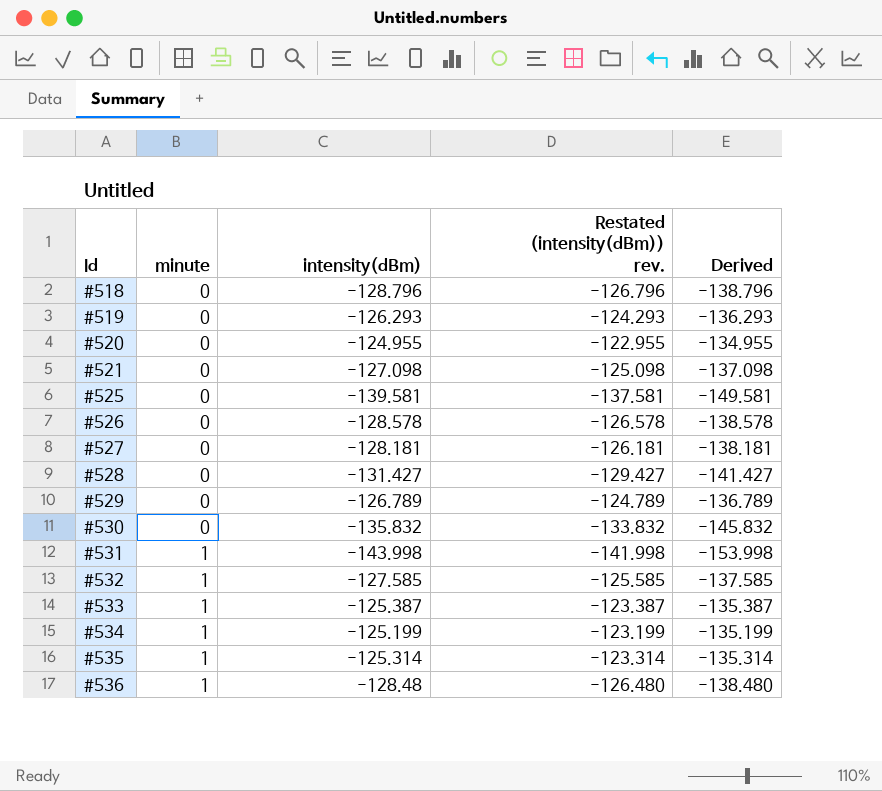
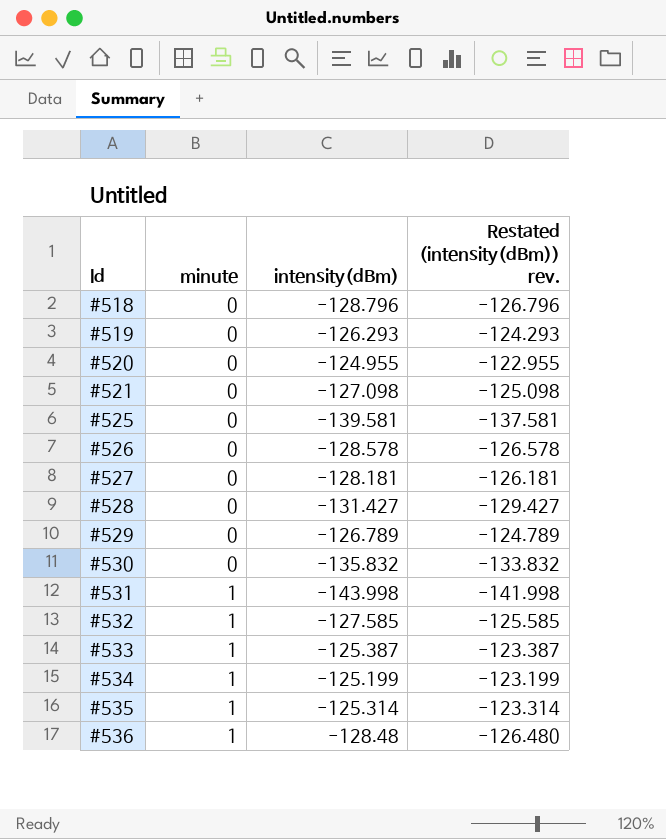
column Derived | formula: [intensity(dBm)] - 10 -> none

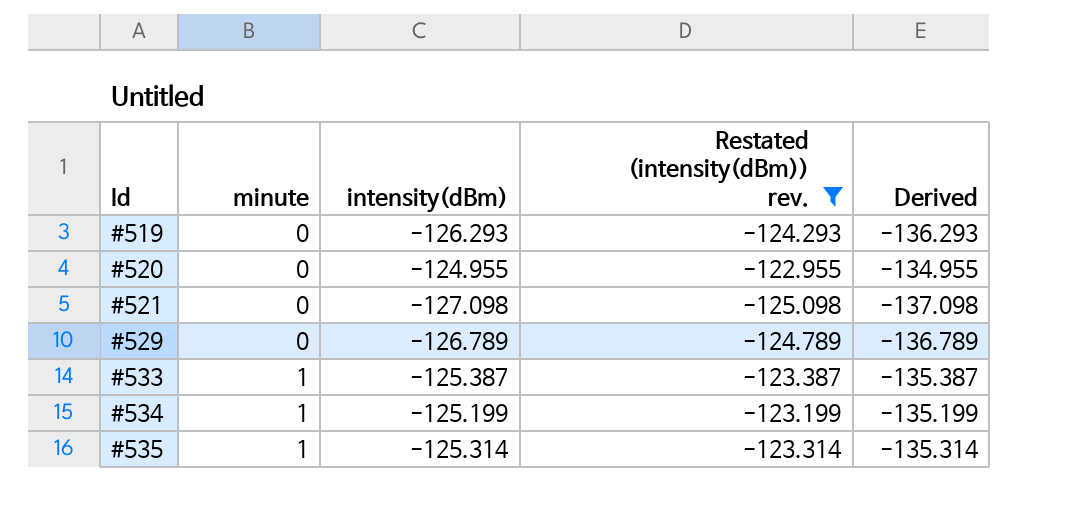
filter: none -> Restated (intensity(dBm)) rev. >= -125.098
column Derived | formula: none -> [intensity(dBm)] - 10

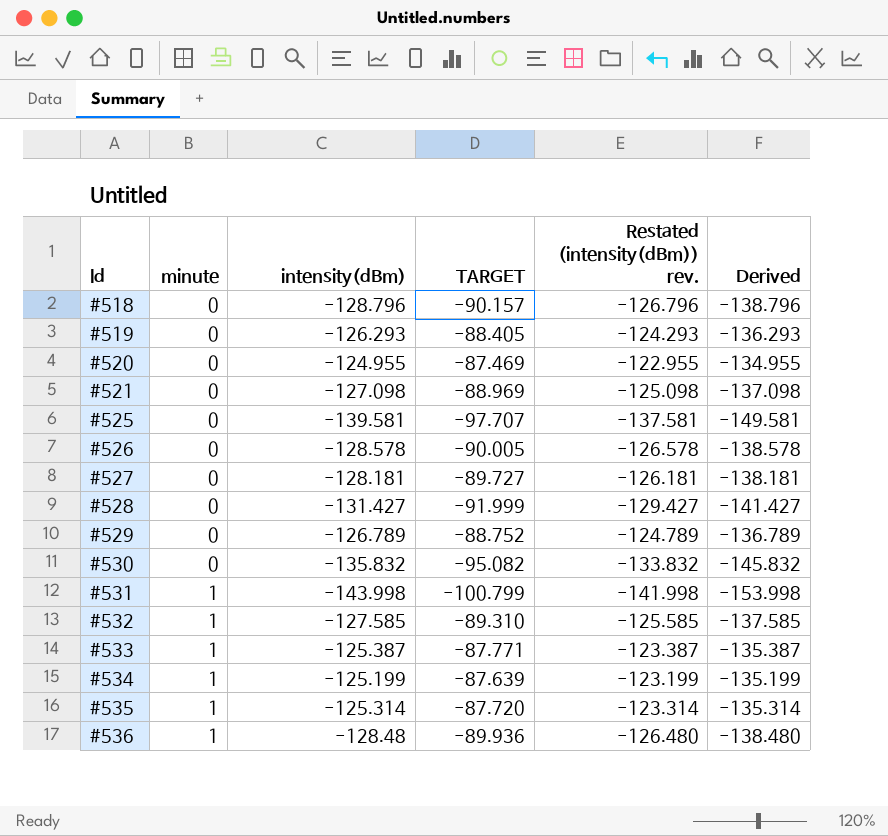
filter: Restated (intensity(dBm)) rev. >= -125.098 -> none
column TARGET | formula: none -> [intensity(dBm)] * 0.7

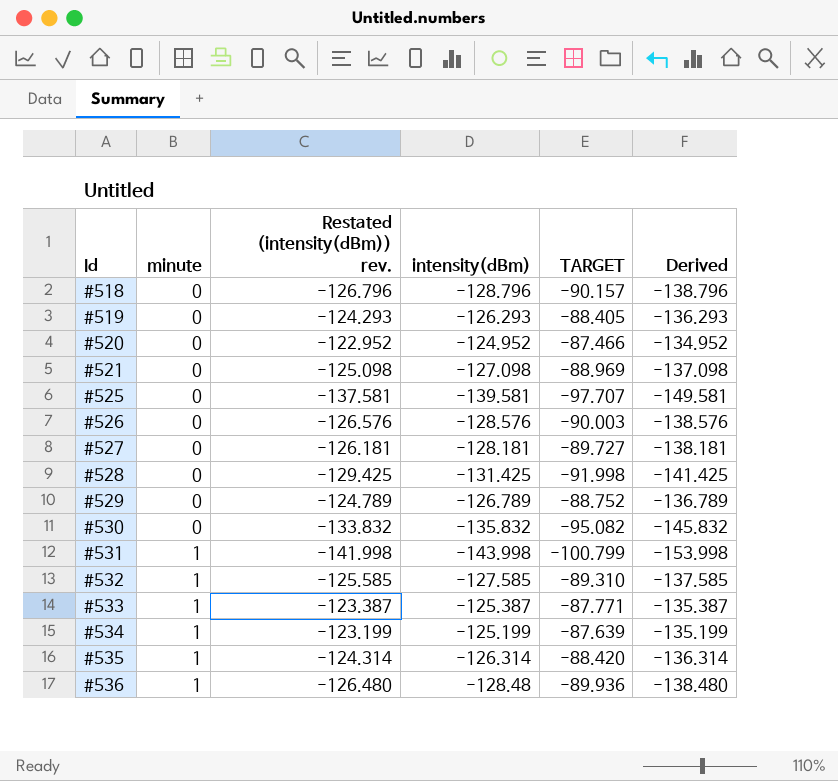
column Restated (intensity(dBm)) rev. | position: 5 -> 3
#520 | Restated (intensity(dBm)) rev.: -122.955 -> -122.952
#520 | intensity(dBm): -124.955 -> -124.952
#520 | TARGET: -87.469 -> -87.466
#520 | Derived: -134.955 -> -134.952
#526 | Restated (intensity(dBm)) rev.: -126.578 -> -126.576
#526 | intensity(dBm): -128.578 -> -128.576
#526 | TARGET: -90.005 -> -90.003
#526 | Derived: -138.578 -> -138.576
#528 | Restated (intensity(dBm)) rev.: -129.427 -> -129.425
#528 | intensity(dBm): -131.427 -> -131.425
#528 | TARGET: -91.999 -> -91.998
#528 | Derived: -141.427 -> -141.425
#535 | Restated (intensity(dBm)) rev.: -123.314 -> -124.314
#535 | intensity(dBm): -125.314 -> -126.314
#535 | TARGET: -87.720 -> -88.420
#535 | Derived: -135.314 -> -136.314

